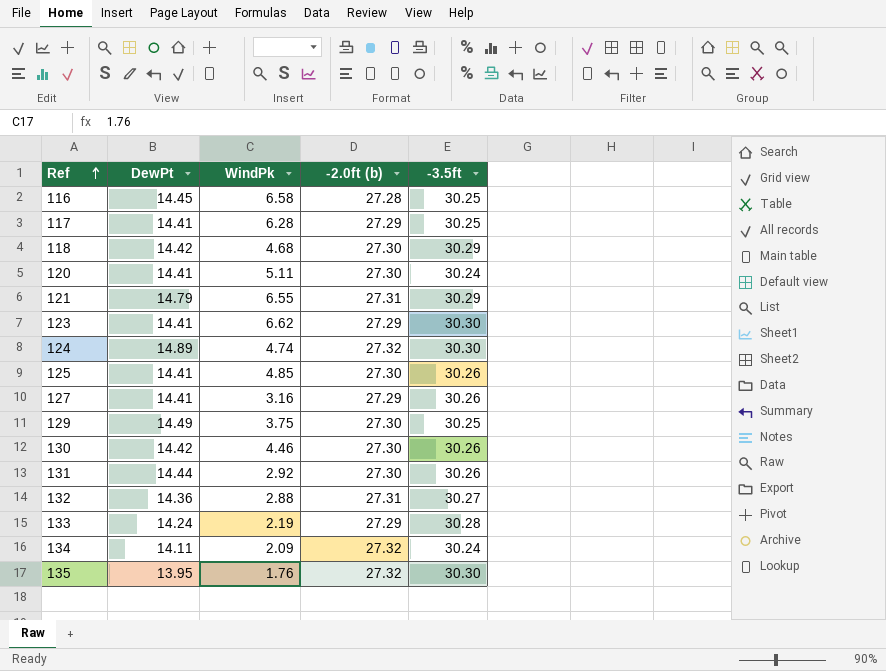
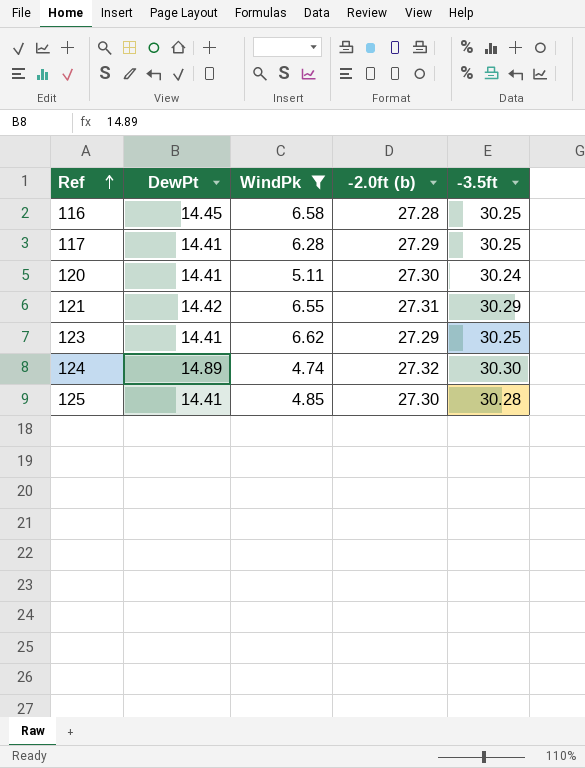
filter: none -> WindPk >= 4.74
121 | DewPt: 14.79 -> 14.42
123 | -3.5ft: 30.30 -> 30.25
125 | -3.5ft: 30.26 -> 30.28

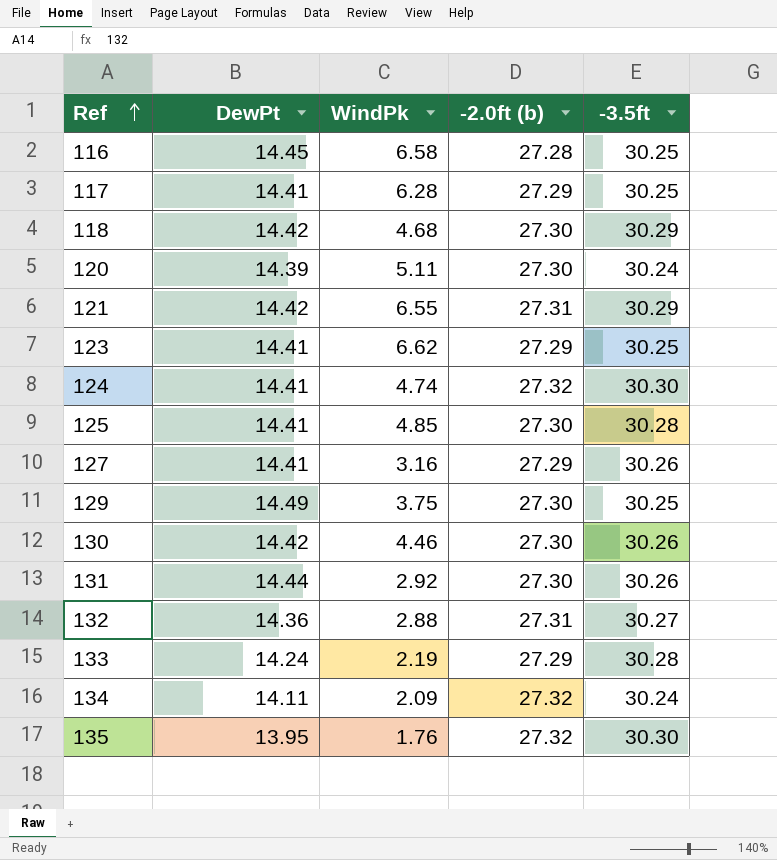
filter: WindPk >= 4.74 -> none
120 | DewPt: 14.41 -> 14.39
124 | DewPt: 14.89 -> 14.41

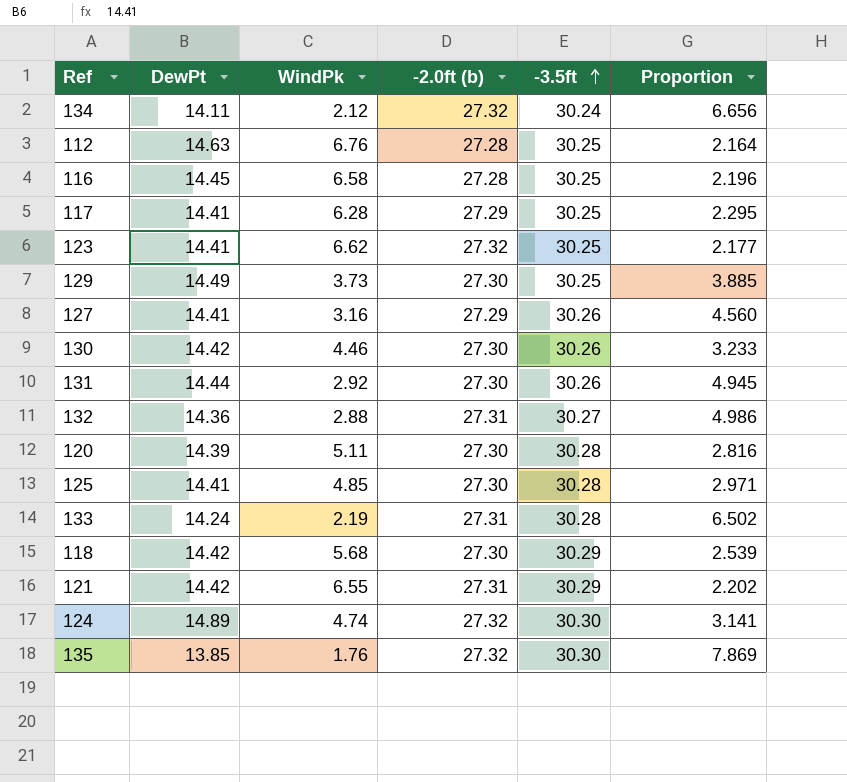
row order: Ref ascending -> -3.5ft ascending
column Proportion | formula: none -> [DewPt] / [WindPk]
134 | WindPk: 2.09 -> 2.12
row 112: none -> 14.63 | 6.76 | 27.28 | 30.25 | 2.164
123 | -2.0ft (b): 27.29 -> 27.32
129 | WindPk: 3.75 -> 3.73
120 | -3.5ft: 30.24 -> 30.28
133 | -2.0ft (b): 27.29 -> 27.31
118 | WindPk: 4.68 -> 5.68
124 | DewPt: 14.41 -> 14.89
135 | DewPt: 13.95 -> 13.85

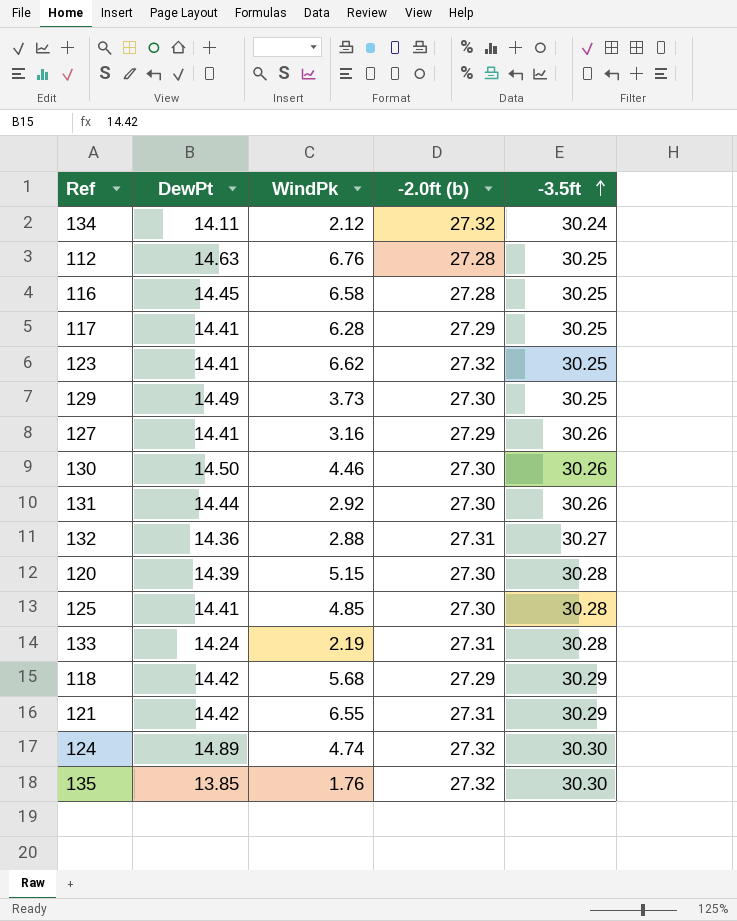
column Proportion | formula: [DewPt] / [WindPk] -> none
130 | DewPt: 14.42 -> 14.50
120 | WindPk: 5.11 -> 5.15
118 | -2.0ft (b): 27.30 -> 27.29

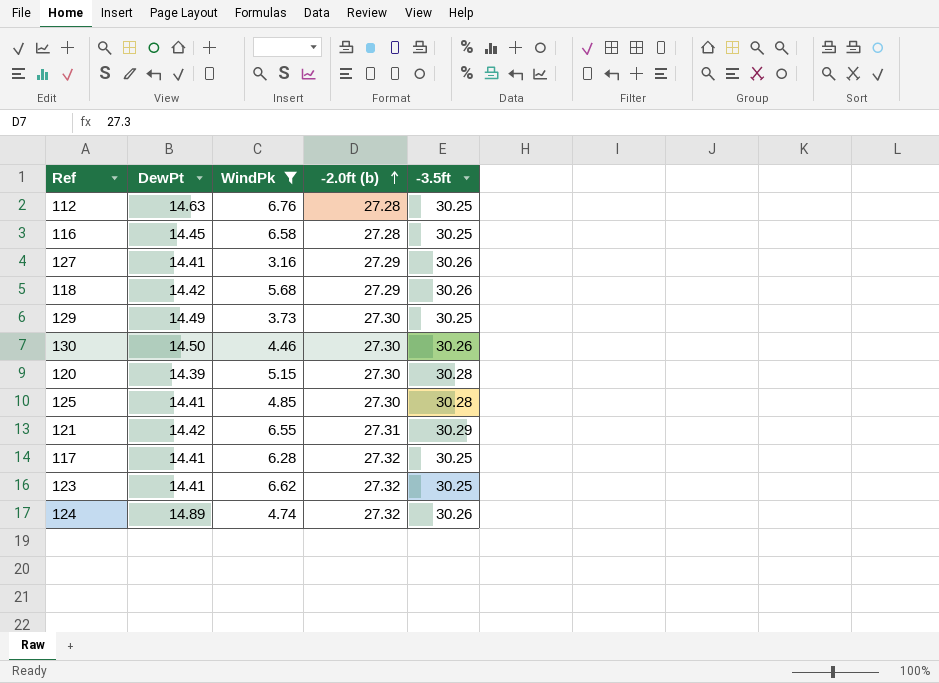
filter: none -> WindPk >= 3.16
row order: -3.5ft ascending -> -2.0ft (b) ascending
118 | -3.5ft: 30.29 -> 30.26
117 | -2.0ft (b): 27.29 -> 27.32
124 | -3.5ft: 30.30 -> 30.26

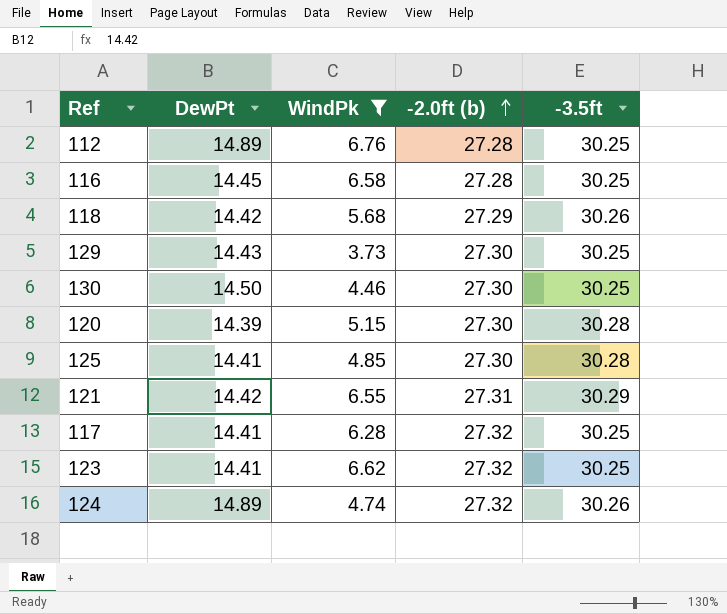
row 127: 14.41 | 3.16 | 27.29 | 30.26 -> none
112 | DewPt: 14.63 -> 14.89
129 | DewPt: 14.49 -> 14.43
130 | -3.5ft: 30.26 -> 30.25

